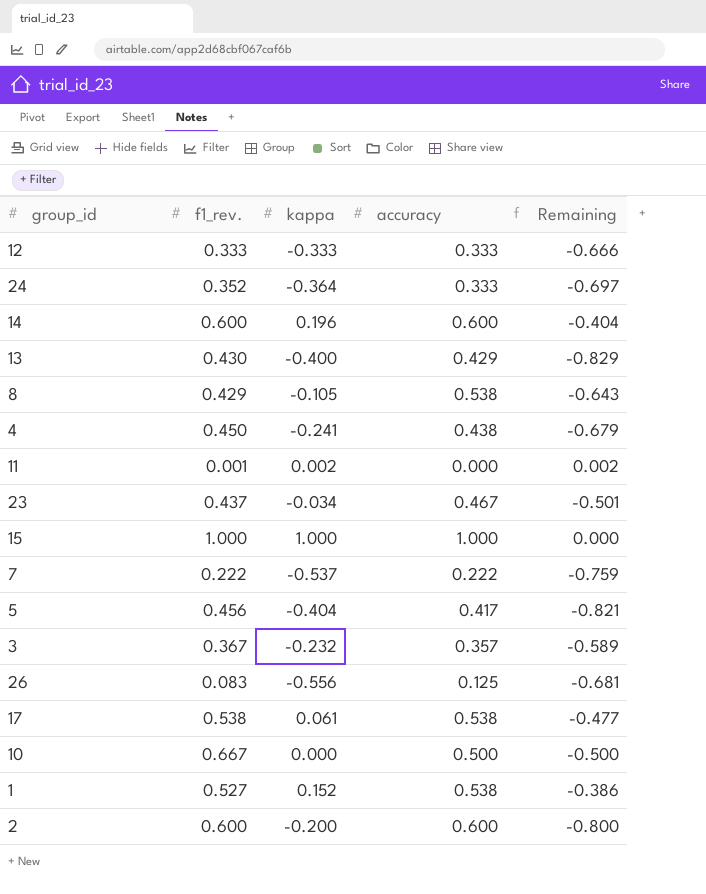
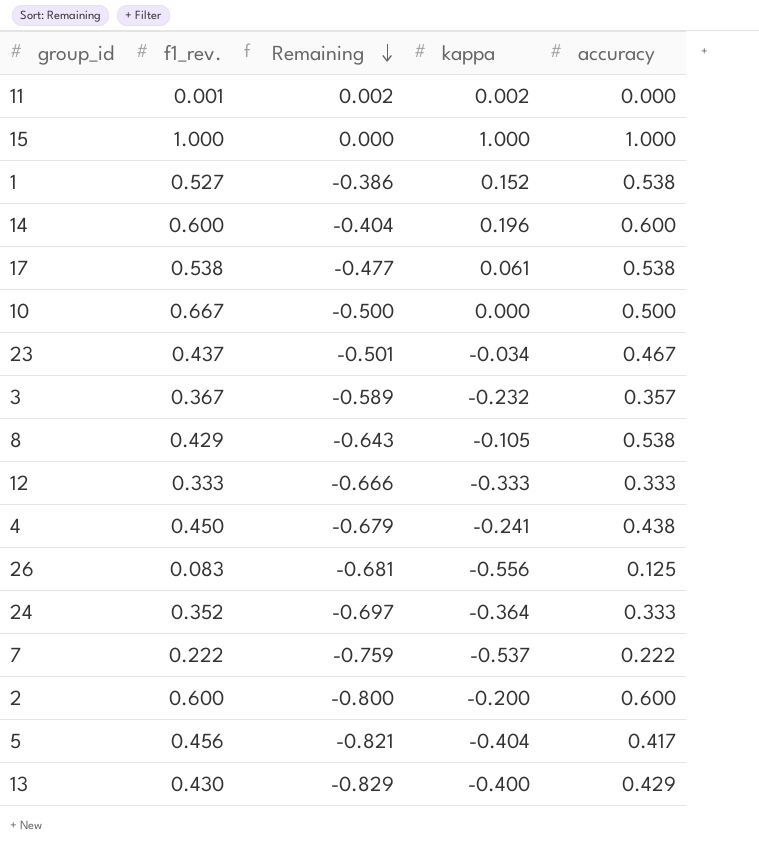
row order: none -> Remaining descending
column Remaining | position: 5 -> 3

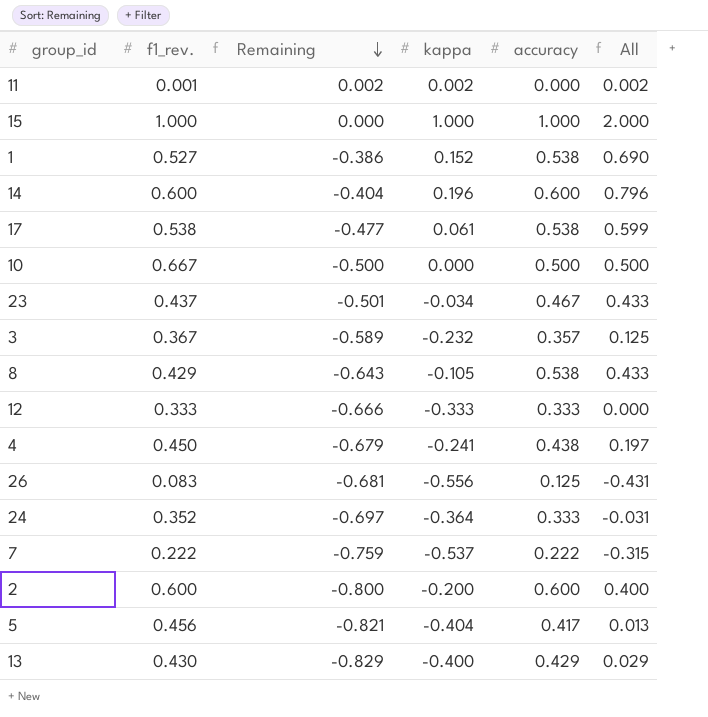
column All | formula: none -> [kappa] + [accuracy]

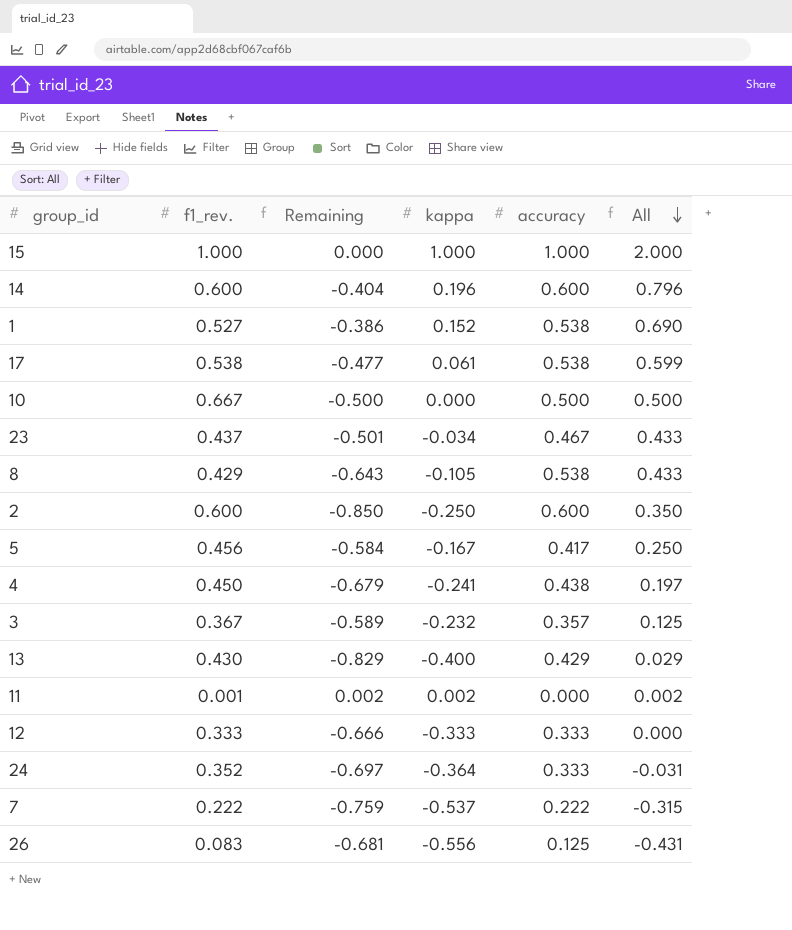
row order: Remaining descending -> All descending
2 | Remaining: -0.800 -> -0.850
2 | kappa: -0.200 -> -0.250
2 | All: 0.400 -> 0.350
5 | Remaining: -0.821 -> -0.584
5 | kappa: -0.404 -> -0.167
5 | All: 0.013 -> 0.250

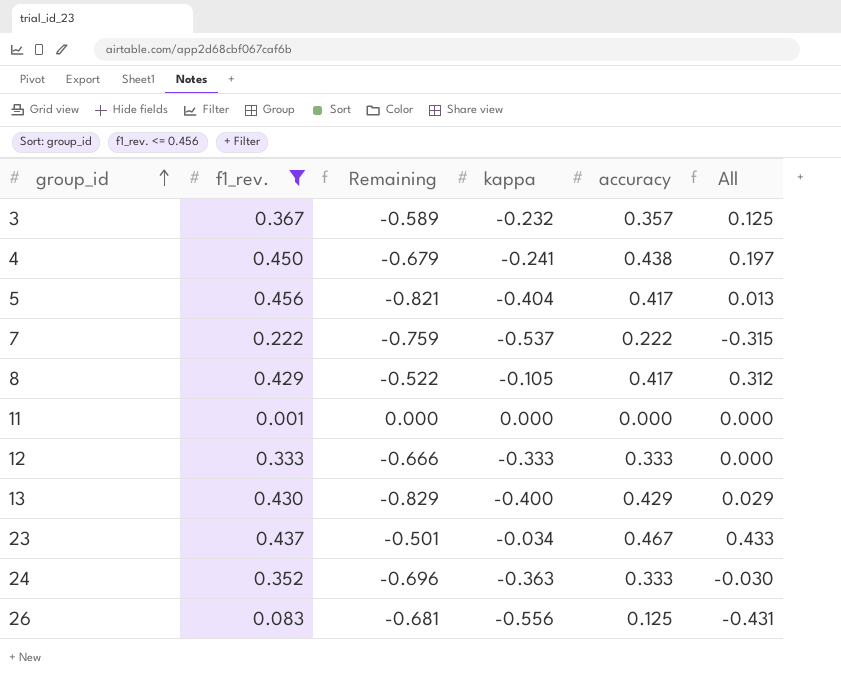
filter: none -> f1_rev. <= 0.456
row order: All descending -> group_id ascending
5 | Remaining: -0.584 -> -0.821
5 | kappa: -0.167 -> -0.404
5 | All: 0.250 -> 0.013
8 | Remaining: -0.643 -> -0.522
8 | accuracy: 0.538 -> 0.417
8 | All: 0.433 -> 0.312
11 | Remaining: 0.002 -> 0.000
11 | kappa: 0.002 -> 0.000
11 | All: 0.002 -> 0.000
24 | Remaining: -0.697 -> -0.696
24 | kappa: -0.364 -> -0.363
24 | All: -0.031 -> -0.030

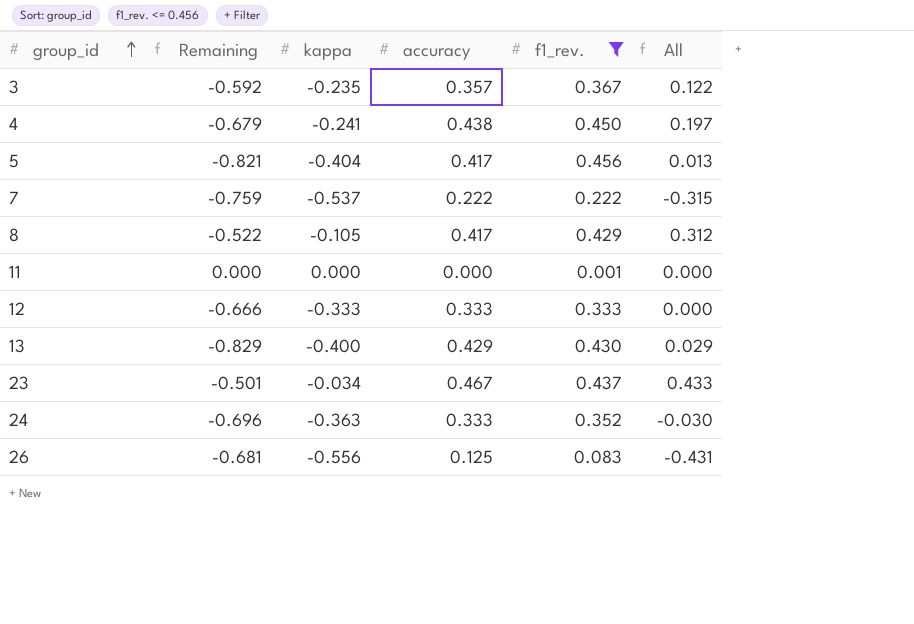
column f1_rev. | position: 2 -> 5
3 | Remaining: -0.589 -> -0.592
3 | kappa: -0.232 -> -0.235
3 | All: 0.125 -> 0.122

